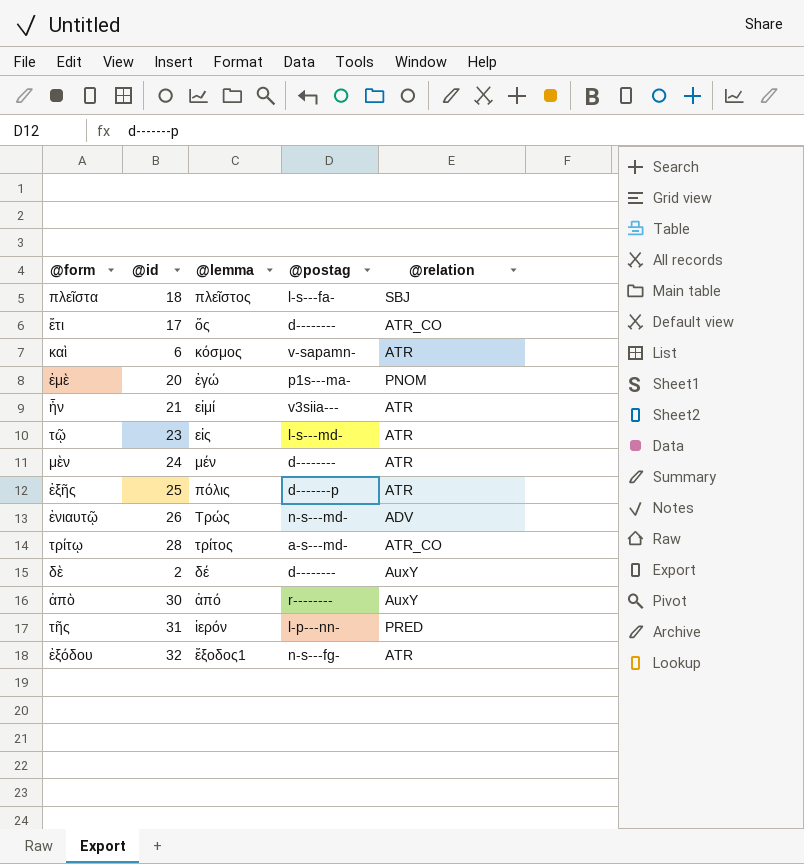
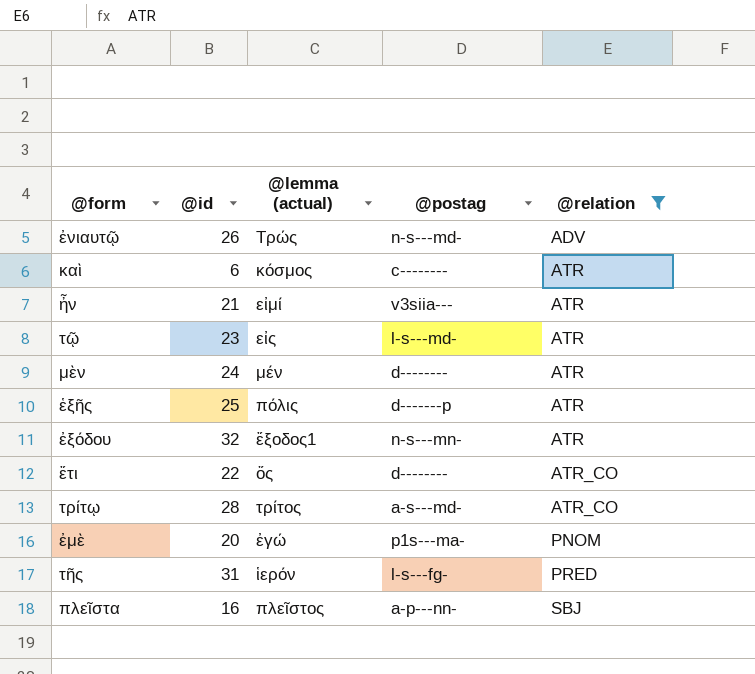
filter: none -> @relation != AuxY
row order: none -> @relation ascending
column name: @lemma -> @lemma (actual)
καὶ | @postag: v-sapamn- -> c--------
ἐξόδου | @postag: n-s---fg- -> n-s---mn-
ἔτι | @id: 17 -> 22
τῆς | @postag: l-p---nn- -> l-s---fg-
πλεῖστα | @id: 18 -> 16
πλεῖστα | @postag: l-s---fa- -> a-p---nn-

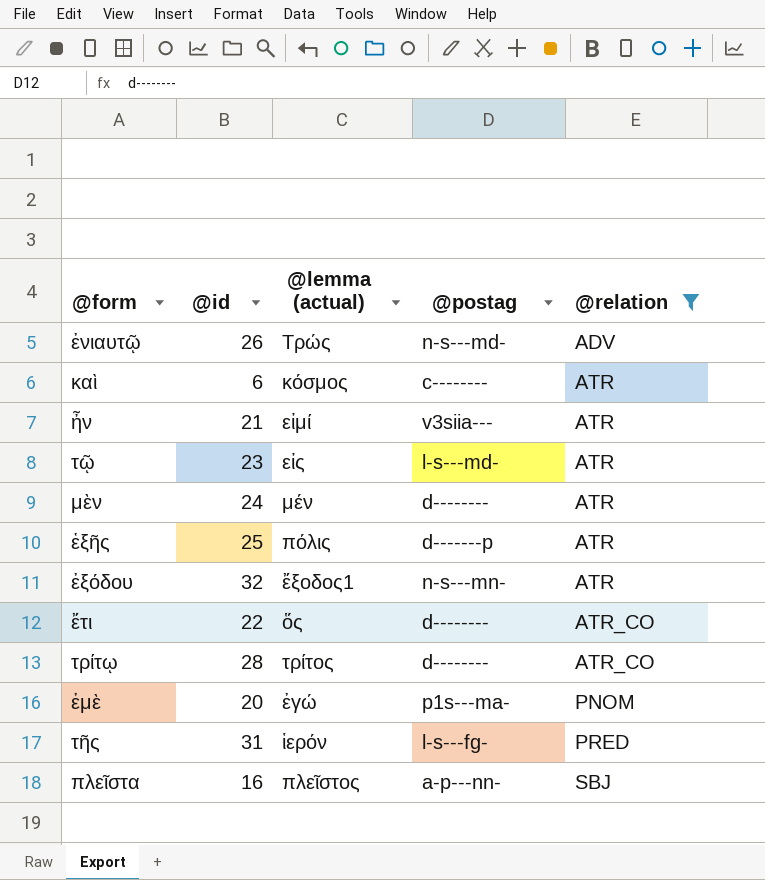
τρίτῳ | @postag: a-s---md- -> d--------

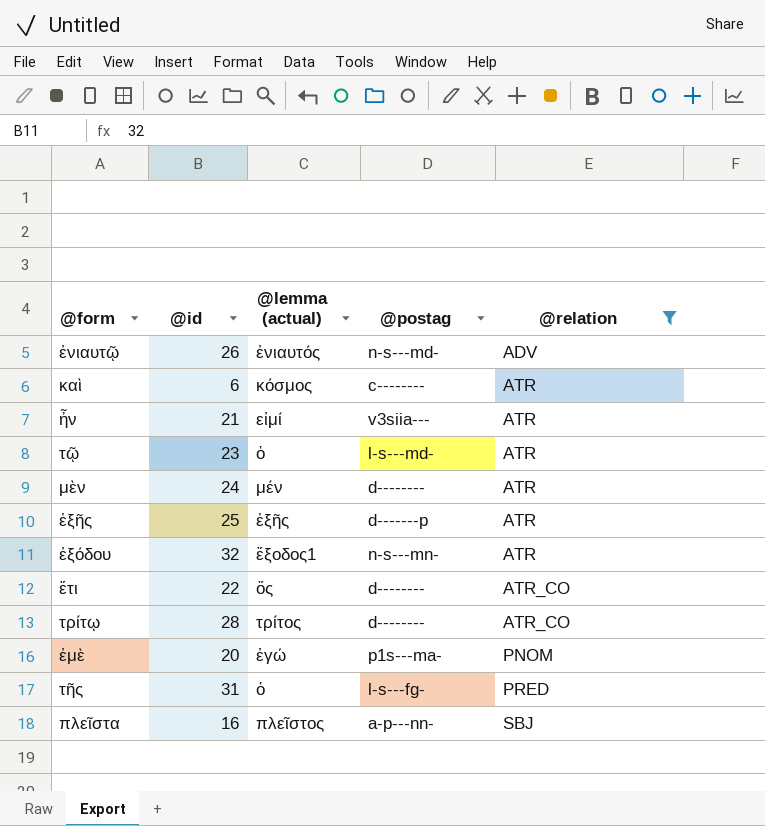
ἐνιαυτῷ | @lemma (actual): Τρώς -> ἐνιαυτός
τῷ | @lemma (actual): εἰς -> ὁ
ἑξῆς | @lemma (actual): πόλις -> ἑξῆς
τῆς | @lemma (actual): ἱερόν -> ὁ

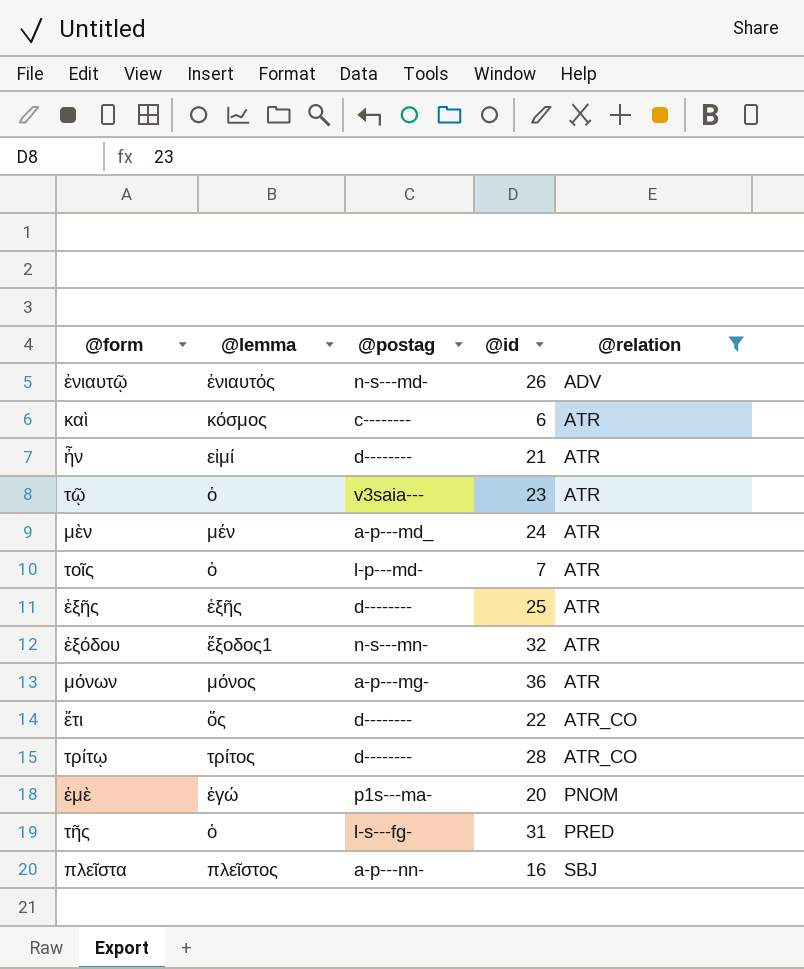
column name: @lemma (actual) -> @lemma
column @id | position: 2 -> 4
ἦν | @postag: v3siia--- -> d--------
τῷ | @postag: l-s---md- -> v3saia---
μὲν | @postag: d-------- -> a-p---md_
row τοῖς: none -> ὁ | l-p---md- | 7 | ATR
ἑξῆς | @postag: d-------p -> d--------
row μόνων: none -> μόνος | a-p---mg- | 36 | ATR

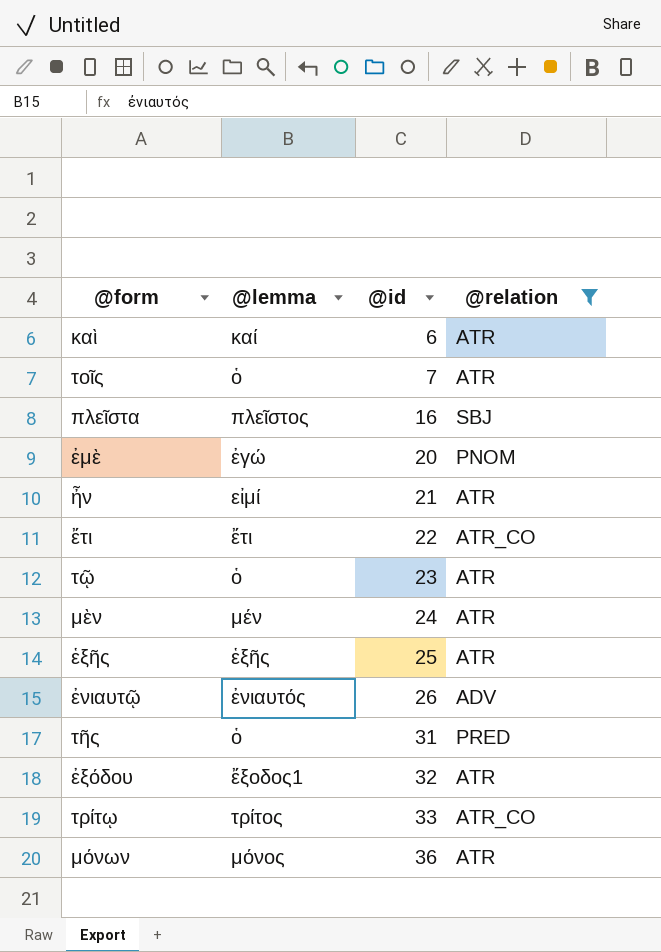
row order: @relation ascending -> @id ascending
column @postag | position: 3 -> none
καὶ | @lemma: κόσμος -> καί
ἔτι | @lemma: ὅς -> ἔτι
τρίτῳ | @id: 28 -> 33

